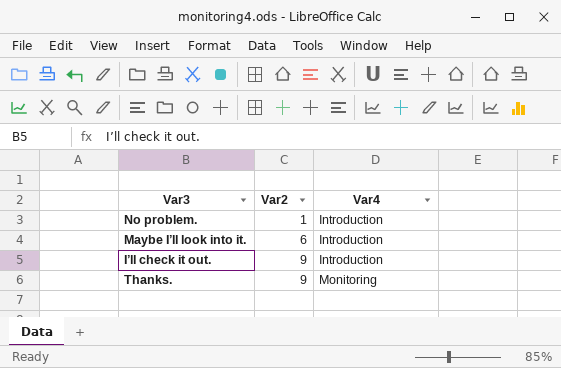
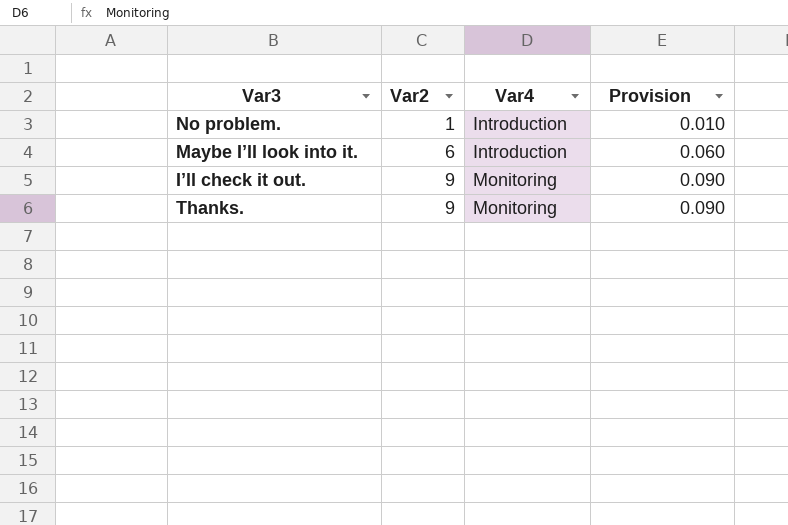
column Provision | formula: none -> [Var2] * 0.01
I’ll check it out. | Var4: Introduction -> Monitoring

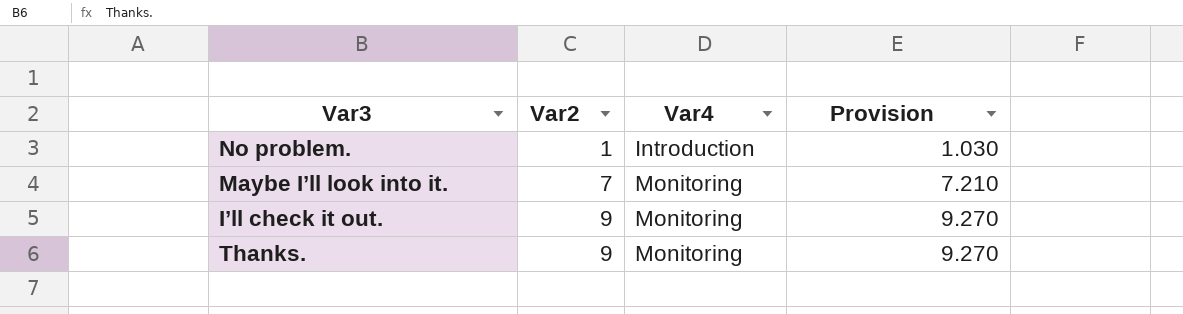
column Provision | formula: [Var2] * 0.01 -> [Var2] * 1.03
Maybe I’ll look into it. | Var2: 6 -> 7
Maybe I’ll look into it. | Var4: Introduction -> Monitoring

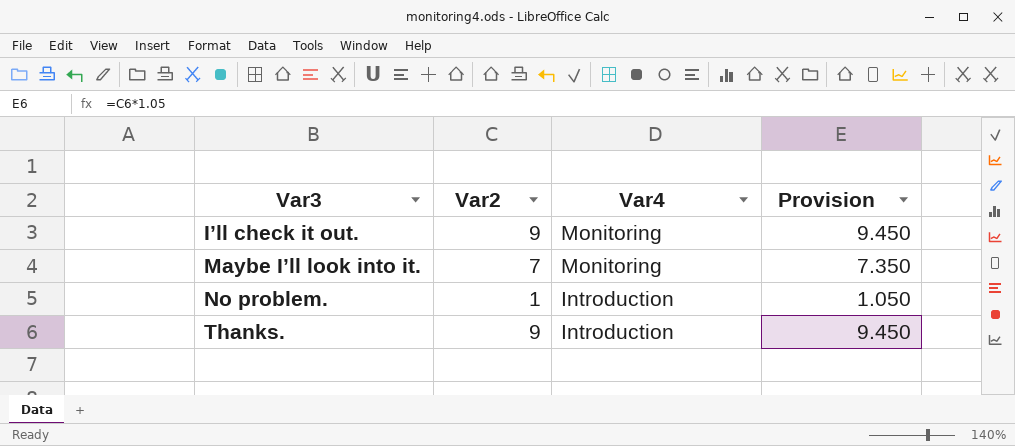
row order: Var2 ascending -> Var3 ascending
column Provision | formula: [Var2] * 1.03 -> [Var2] * 1.05
Thanks. | Var4: Monitoring -> Introduction

